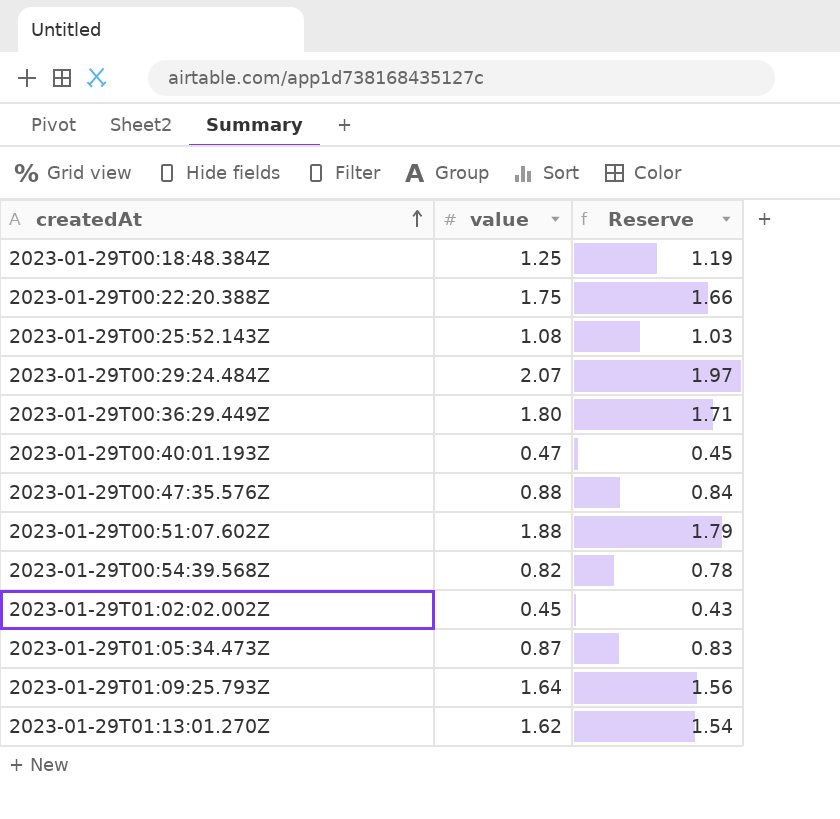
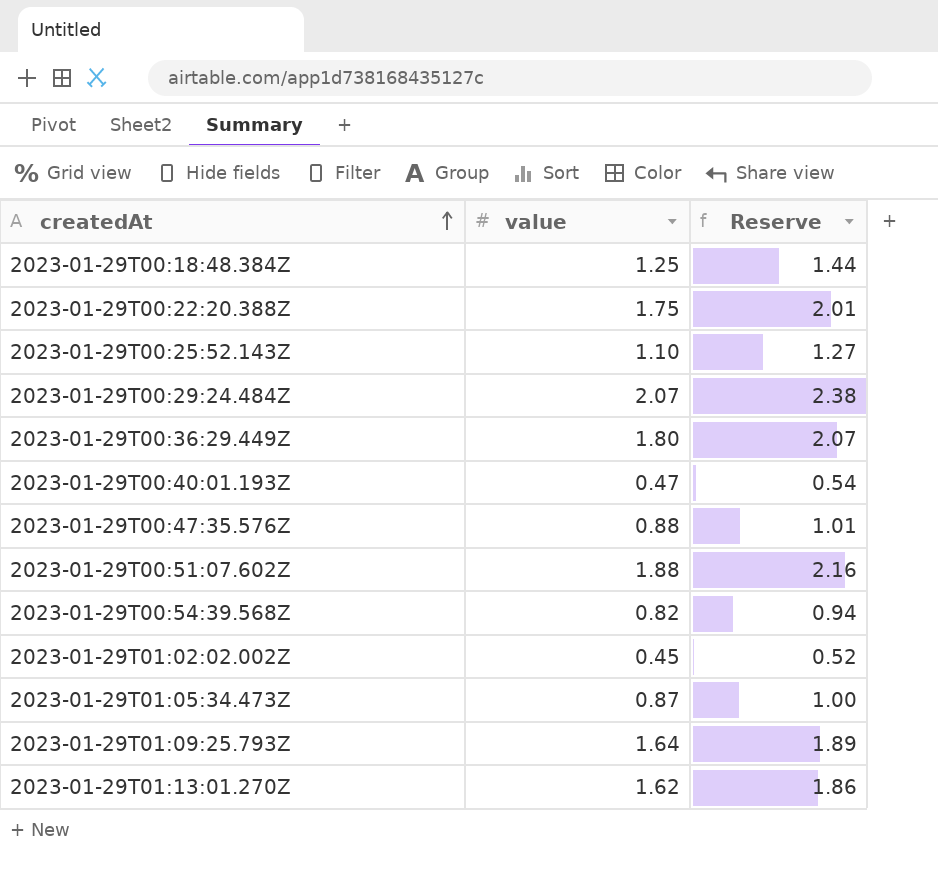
column Reserve | formula: [value] * 0.95 -> [value] * 1.15
2023-01-29T00:25:52.143Z | value: 1.08 -> 1.10

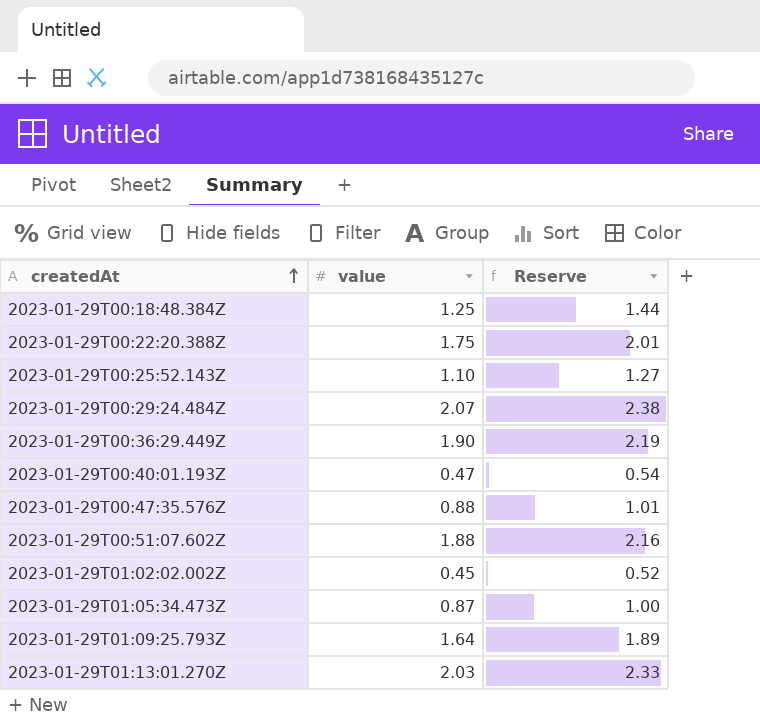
row 2023-01-29T00:54:39.568Z: 0.82 | 0.94 -> none
2023-01-29T00:36:29.449Z | value: 1.80 -> 1.90
2023-01-29T00:36:29.449Z | Reserve: 2.07 -> 2.19
2023-01-29T01:13:01.270Z | value: 1.62 -> 2.03
2023-01-29T01:13:01.270Z | Reserve: 1.86 -> 2.33

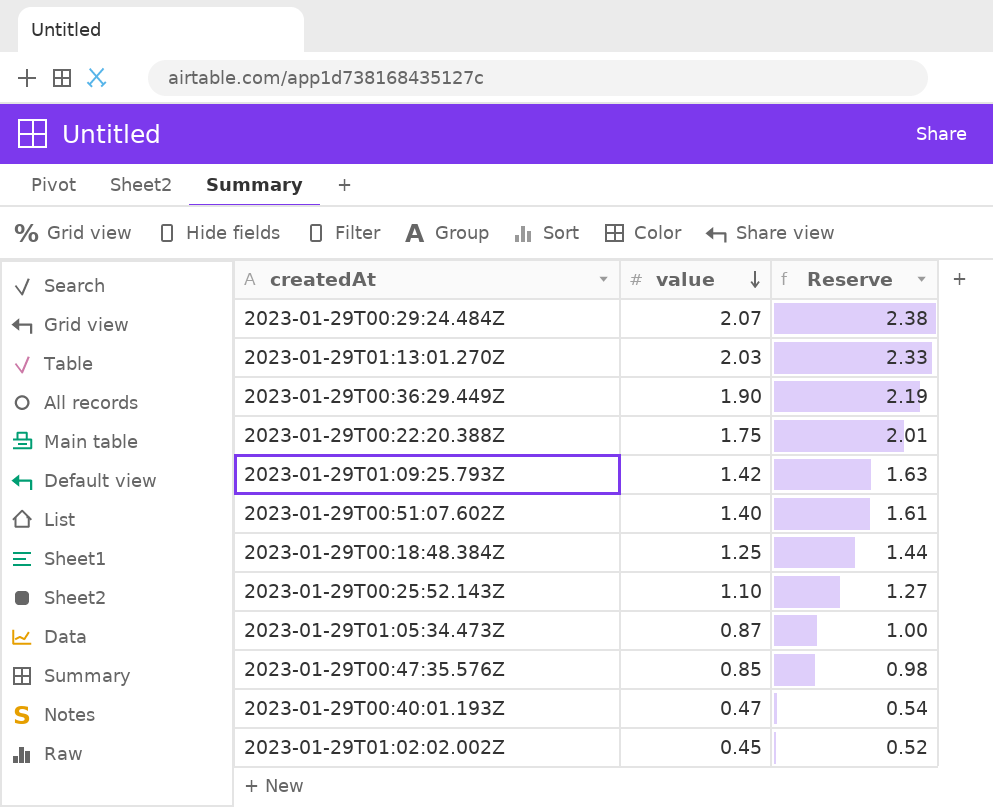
row order: createdAt ascending -> value descending
2023-01-29T01:09:25.793Z | value: 1.64 -> 1.42
2023-01-29T01:09:25.793Z | Reserve: 1.89 -> 1.63
2023-01-29T00:51:07.602Z | value: 1.88 -> 1.40
2023-01-29T00:51:07.602Z | Reserve: 2.16 -> 1.61
2023-01-29T00:47:35.576Z | value: 0.88 -> 0.85
2023-01-29T00:47:35.576Z | Reserve: 1.01 -> 0.98

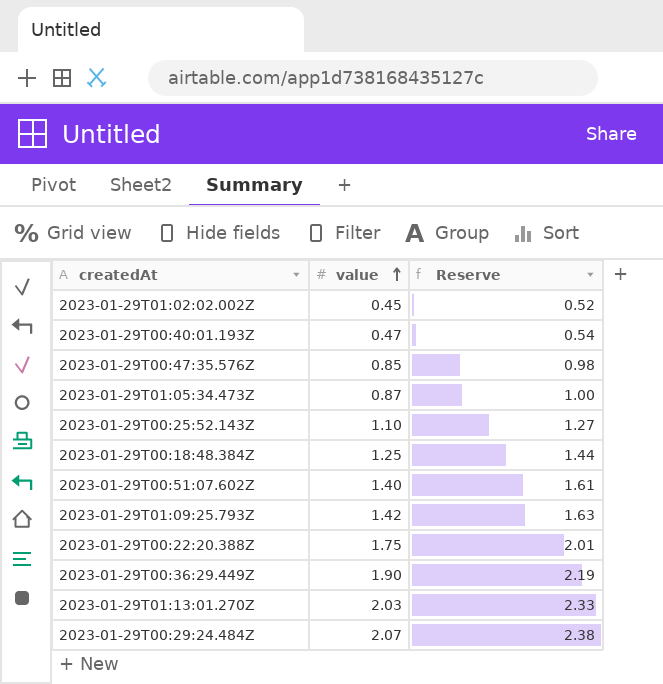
row order: value descending -> value ascending

